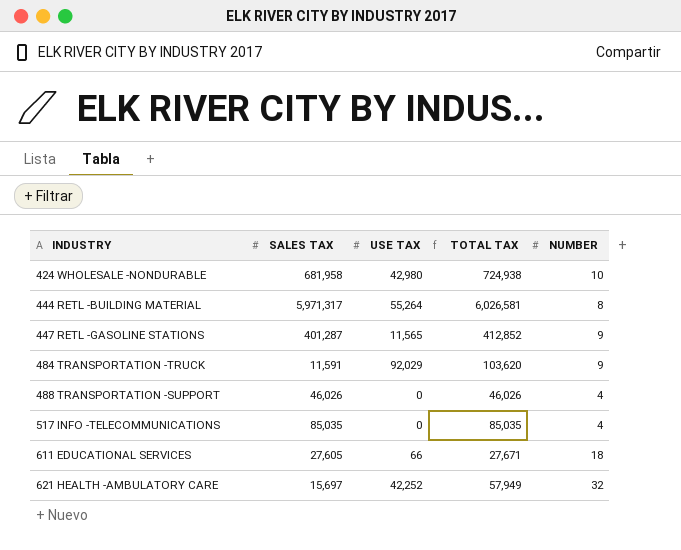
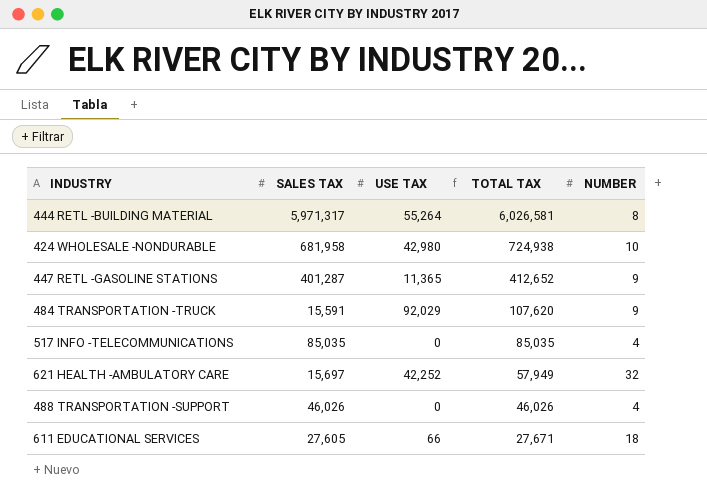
row order: INDUSTRY ascending -> TOTAL TAX descending
447 RETL -GASOLINE STATIONS | USE TAX: 11,565 -> 11,365
447 RETL -GASOLINE STATIONS | TOTAL TAX: 412,852 -> 412,652
484 TRANSPORTATION -TRUCK | SALES TAX: 11,591 -> 15,591
484 TRANSPORTATION -TRUCK | TOTAL TAX: 103,620 -> 107,620

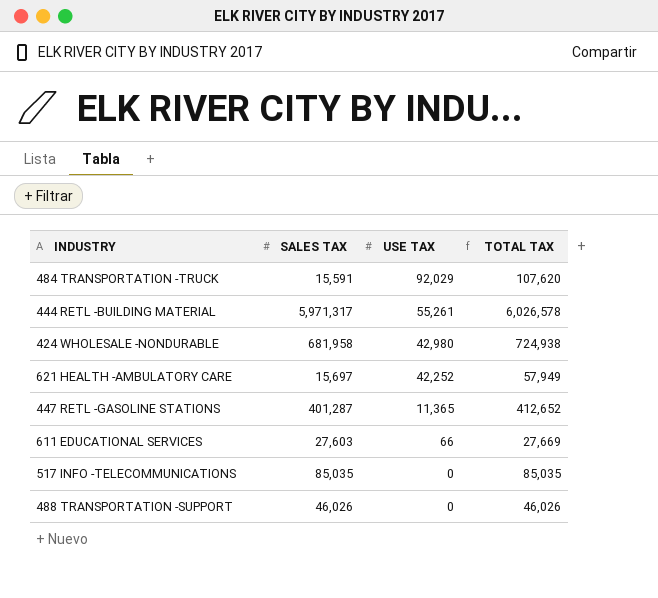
row order: TOTAL TAX descending -> USE TAX descending
column NUMBER | position: 5 -> none
444 RETL -BUILDING MATERIAL | USE TAX: 55,264 -> 55,261
444 RETL -BUILDING MATERIAL | TOTAL TAX: 6,026,581 -> 6,026,578
611 EDUCATIONAL SERVICES | SALES TAX: 27,605 -> 27,603
611 EDUCATIONAL SERVICES | TOTAL TAX: 27,671 -> 27,669

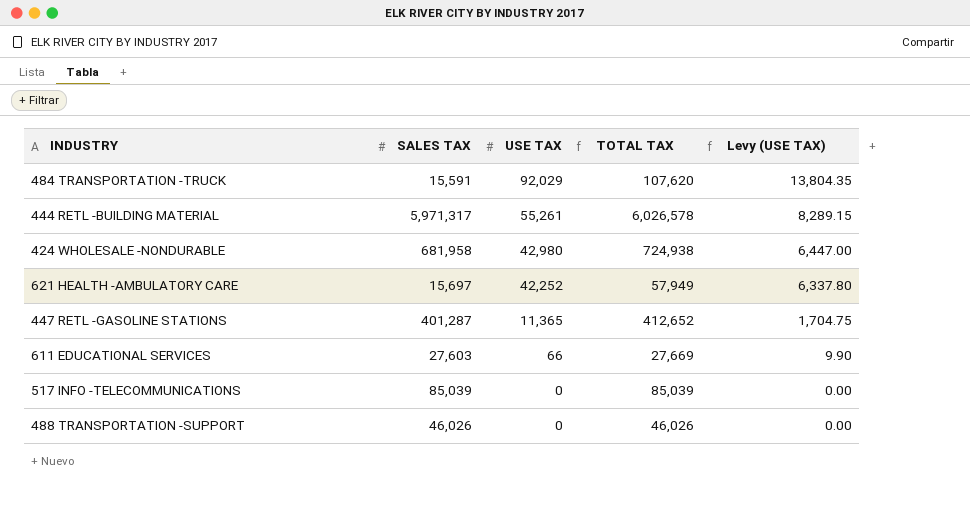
column Levy (USE TAX) | formula: none -> [USE TAX] * 0.15
517 INFO -TELECOMMUNICATIONS | SALES TAX: 85,035 -> 85,039
517 INFO -TELECOMMUNICATIONS | TOTAL TAX: 85,035 -> 85,039

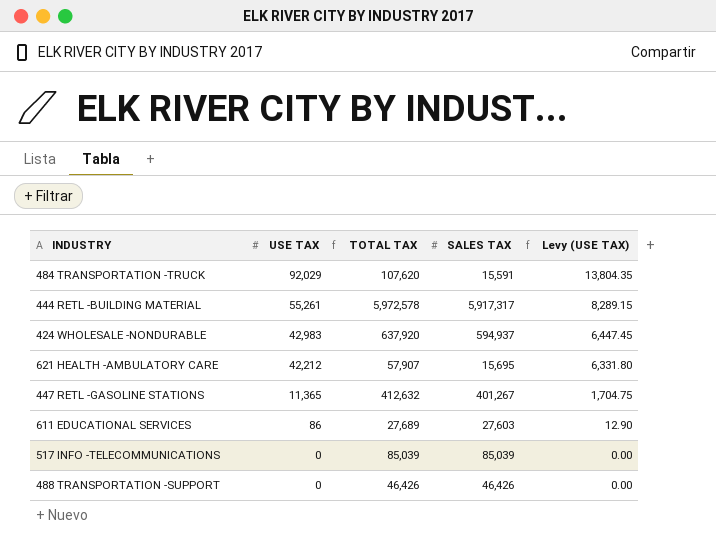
column SALES TAX | position: 2 -> 4
444 RETL -BUILDING MATERIAL | TOTAL TAX: 6,026,578 -> 5,972,578
444 RETL -BUILDING MATERIAL | SALES TAX: 5,971,317 -> 5,917,317
424 WHOLESALE -NONDURABLE | USE TAX: 42,980 -> 42,983
424 WHOLESALE -NONDURABLE | TOTAL TAX: 724,938 -> 637,920
424 WHOLESALE -NONDURABLE | SALES TAX: 681,958 -> 594,937
424 WHOLESALE -NONDURABLE | Levy (USE TAX): 6,447.00 -> 6,447.45
621 HEALTH -AMBULATORY CARE | USE TAX: 42,252 -> 42,212
621 HEALTH -AMBULATORY CARE | TOTAL TAX: 57,949 -> 57,907
621 HEALTH -AMBULATORY CARE | SALES TAX: 15,697 -> 15,695
621 HEALTH -AMBULATORY CARE | Levy (USE TAX): 6,337.80 -> 6,331.80
447 RETL -GASOLINE STATIONS | TOTAL TAX: 412,652 -> 412,632
447 RETL -GASOLINE STATIONS | SALES TAX: 401,287 -> 401,267
611 EDUCATIONAL SERVICES | USE TAX: 66 -> 86
611 EDUCATIONAL SERVICES | TOTAL TAX: 27,669 -> 27,689
611 EDUCATIONAL SERVICES | Levy (USE TAX): 9.90 -> 12.90
488 TRANSPORTATION -SUPPORT | TOTAL TAX: 46,026 -> 46,426
488 TRANSPORTATION -SUPPORT | SALES TAX: 46,026 -> 46,426

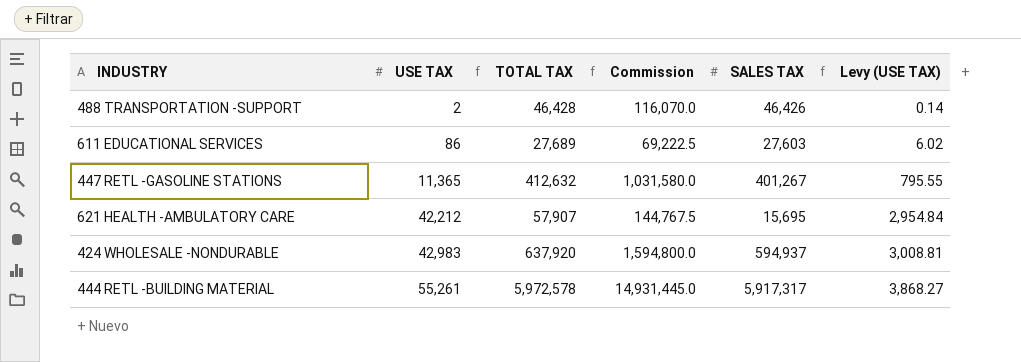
row order: USE TAX descending -> USE TAX ascending
column Commission | formula: none -> [TOTAL TAX] * 2.5
column Levy (USE TAX) | formula: [USE TAX] * 0.15 -> [USE TAX] * 0.07
row 484 TRANSPORTATION -TRUCK: 92,029 | 107,620 | 15,591 | 13,804.35 -> none
row 517 INFO -TELECOMMUNICATIONS: 0 | 85,039 | 85,039 | 0.00 -> none
488 TRANSPORTATION -SUPPORT | USE TAX: 0 -> 2
488 TRANSPORTATION -SUPPORT | TOTAL TAX: 46,426 -> 46,428

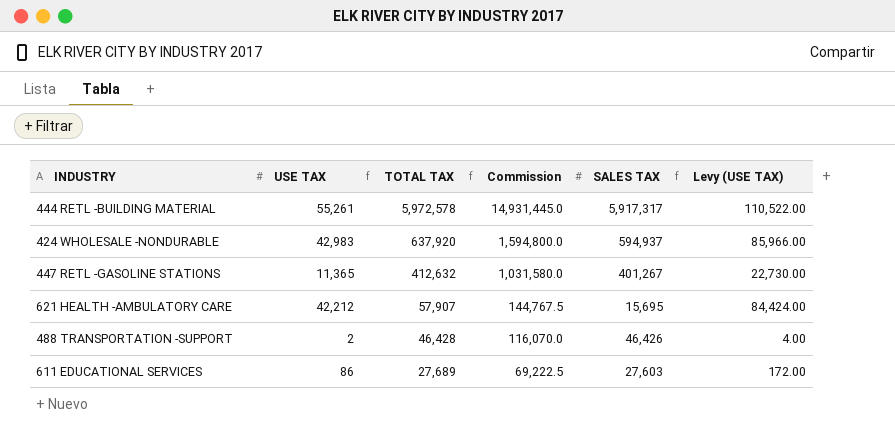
row order: USE TAX ascending -> TOTAL TAX descending
column Levy (USE TAX) | formula: [USE TAX] * 0.07 -> [USE TAX] * 2

